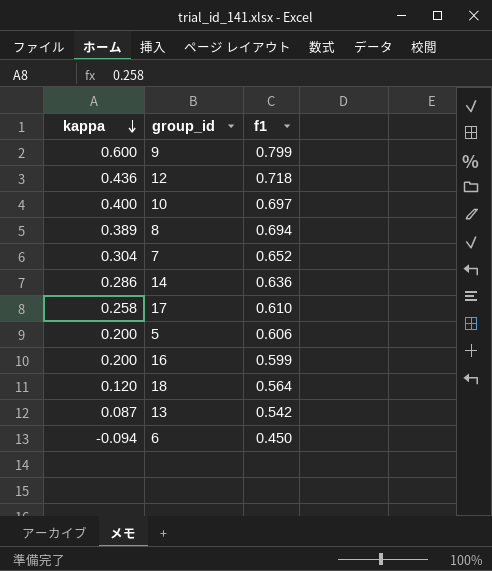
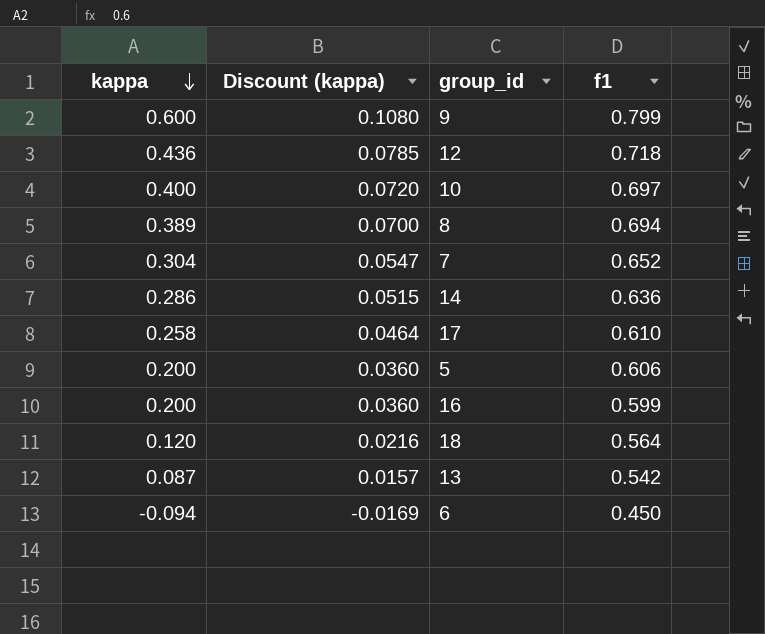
column Discount (kappa) | formula: none -> [kappa] * 0.18

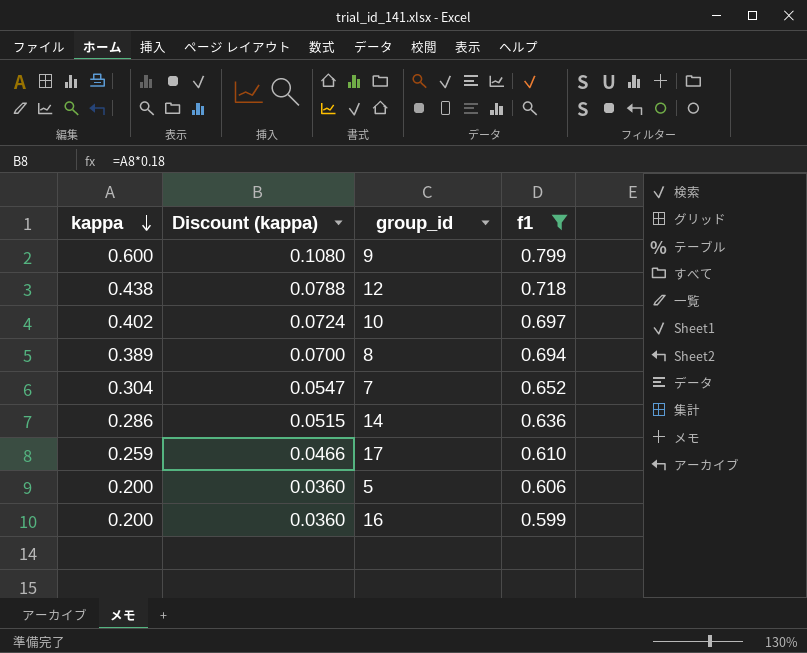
filter: none -> f1 >= 0.599
12 | kappa: 0.436 -> 0.438
12 | Discount (kappa): 0.0785 -> 0.0788
10 | kappa: 0.400 -> 0.402
10 | Discount (kappa): 0.0720 -> 0.0724
17 | kappa: 0.258 -> 0.259
17 | Discount (kappa): 0.0464 -> 0.0466

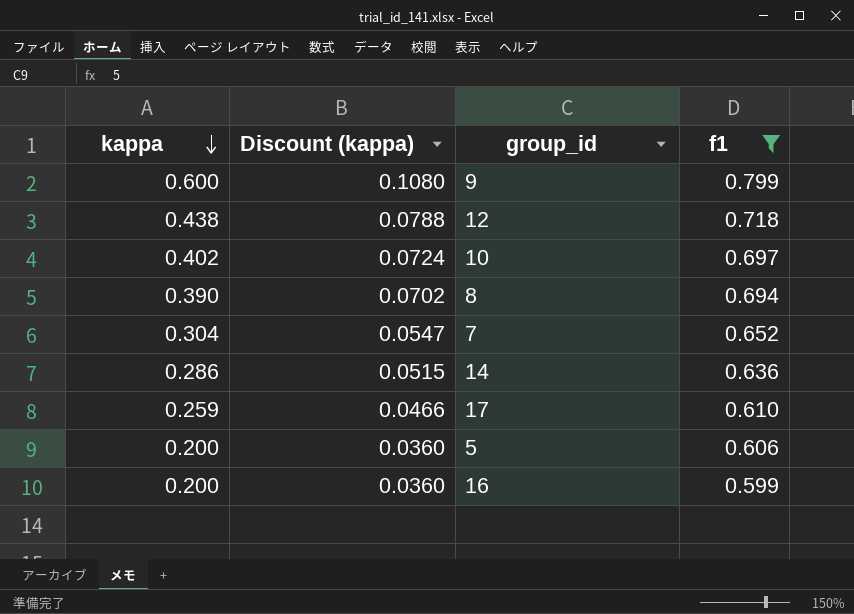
8 | kappa: 0.389 -> 0.390
8 | Discount (kappa): 0.0700 -> 0.0702

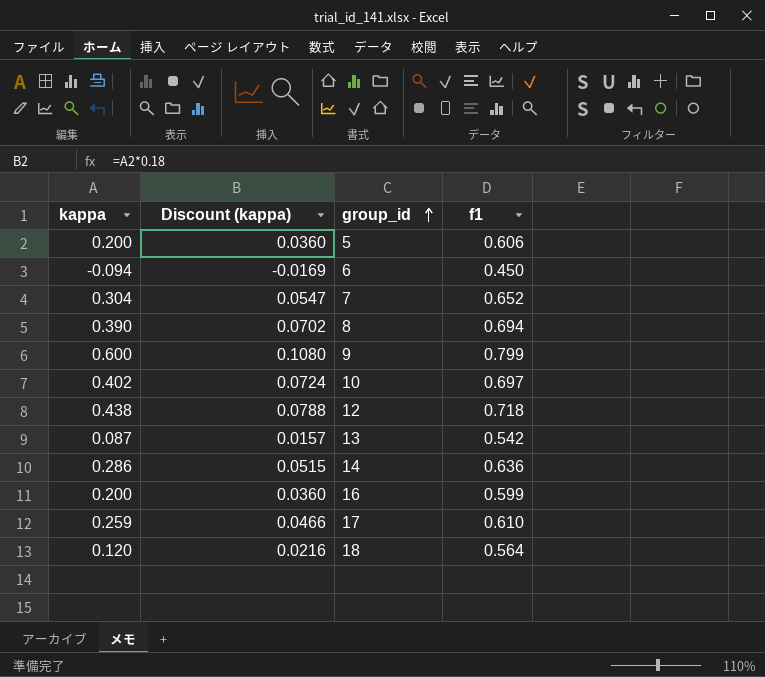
filter: f1 >= 0.599 -> none
row order: kappa descending -> group_id ascending

